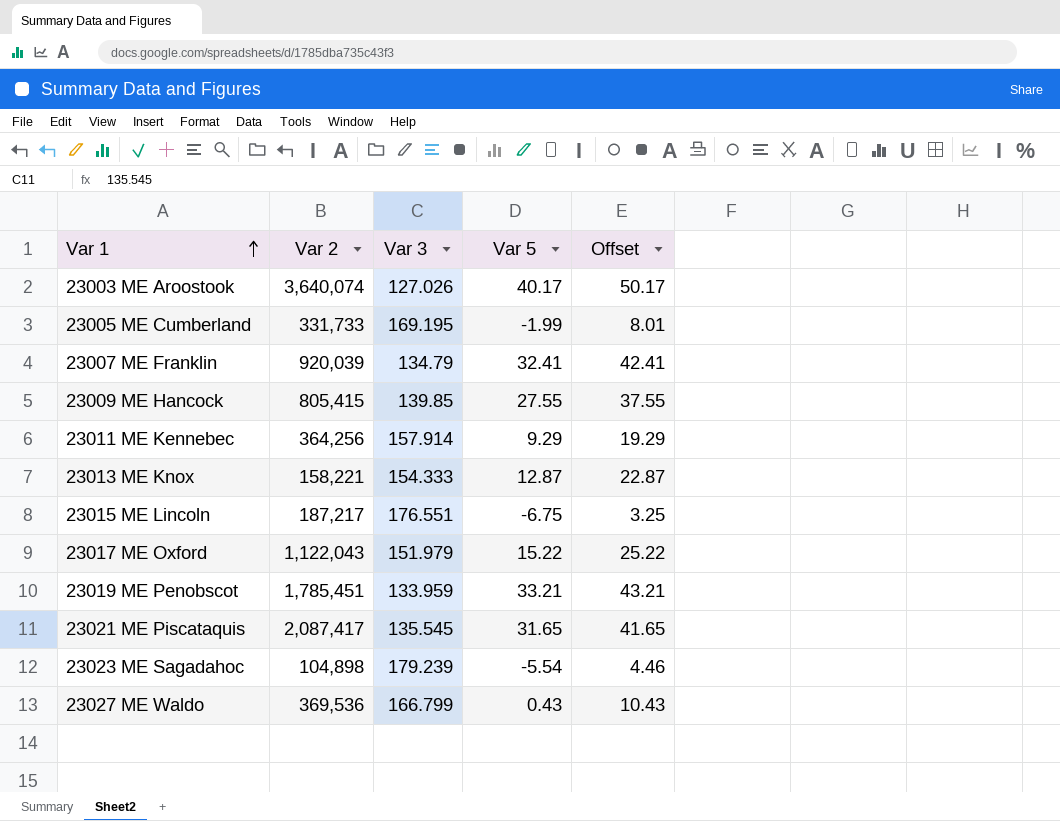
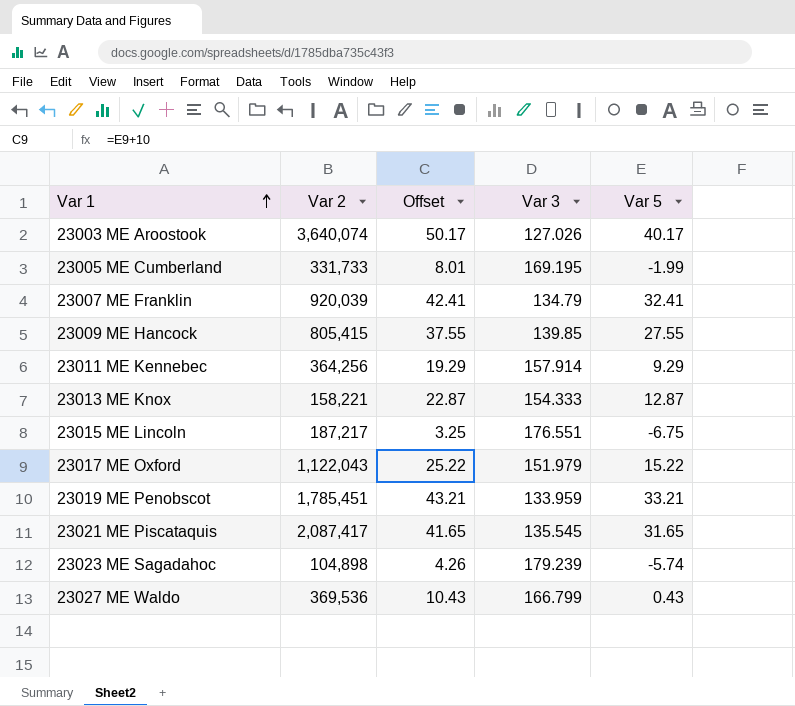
column Offset | position: 5 -> 3
23023 ME Sagadahoc | Offset: 4.46 -> 4.26
23023 ME Sagadahoc | Var 5: -5.54 -> -5.74

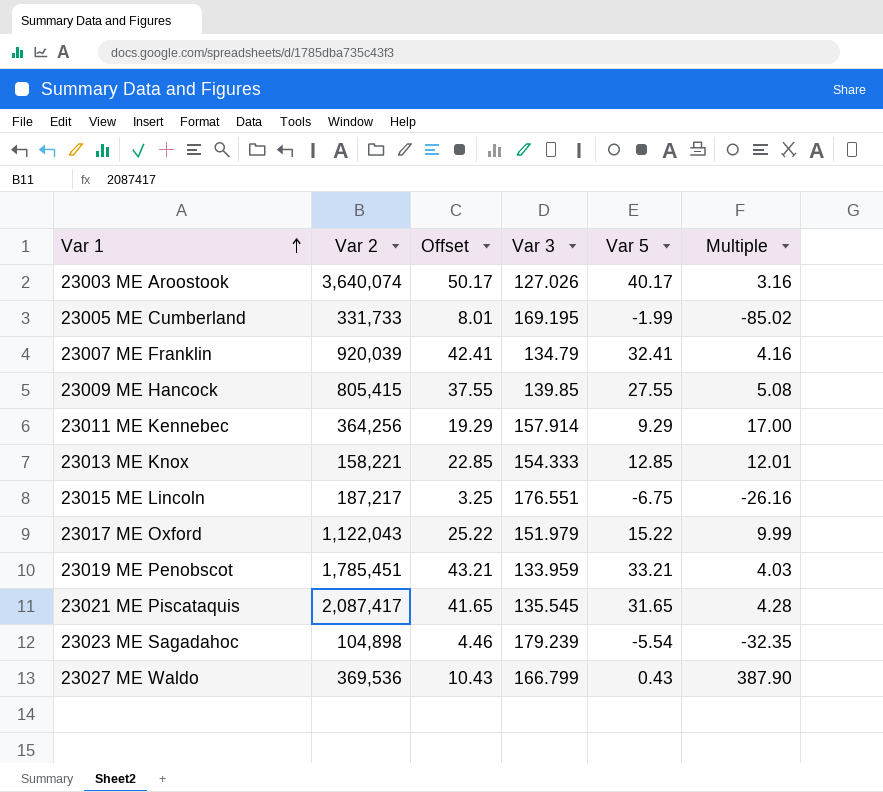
column Multiple | formula: none -> [Var 3] / [Var 5]
23013 ME Knox | Offset: 22.87 -> 22.85
23013 ME Knox | Var 5: 12.87 -> 12.85
23023 ME Sagadahoc | Offset: 4.26 -> 4.46
23023 ME Sagadahoc | Var 5: -5.74 -> -5.54

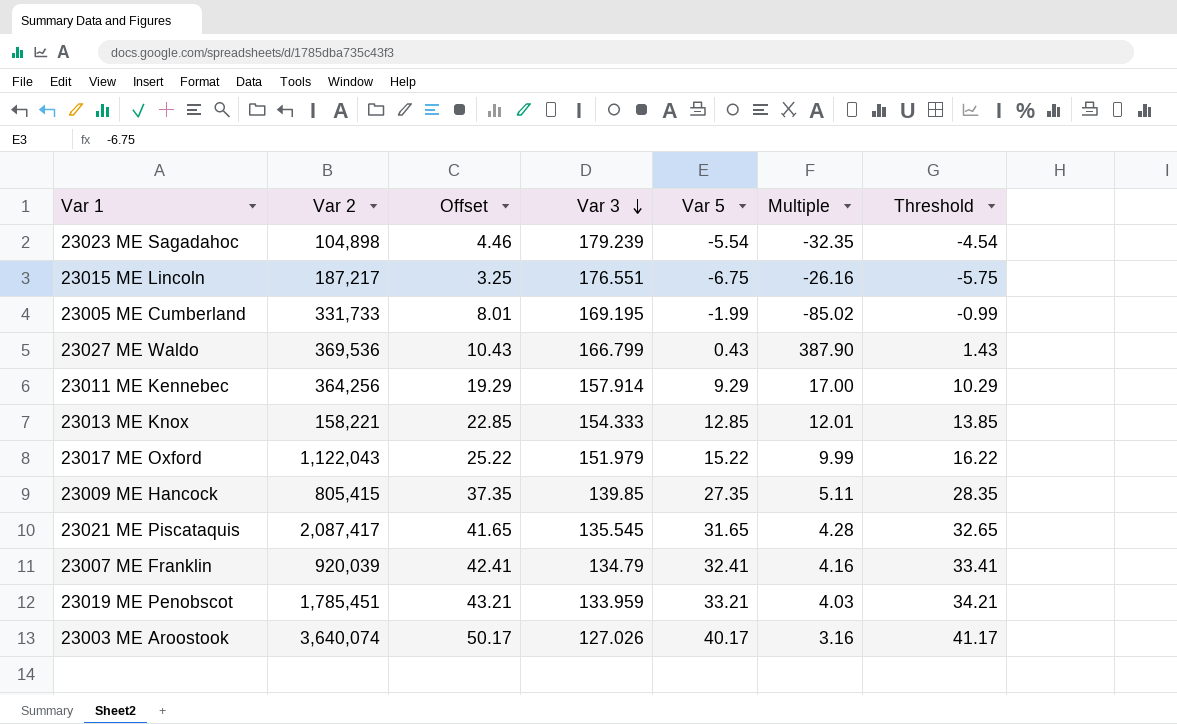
row order: Var 1 ascending -> Var 3 descending
column Threshold | formula: none -> [Var 5] + 1
23009 ME Hancock | Offset: 37.55 -> 37.35
23009 ME Hancock | Var 5: 27.55 -> 27.35
23009 ME Hancock | Multiple: 5.08 -> 5.11

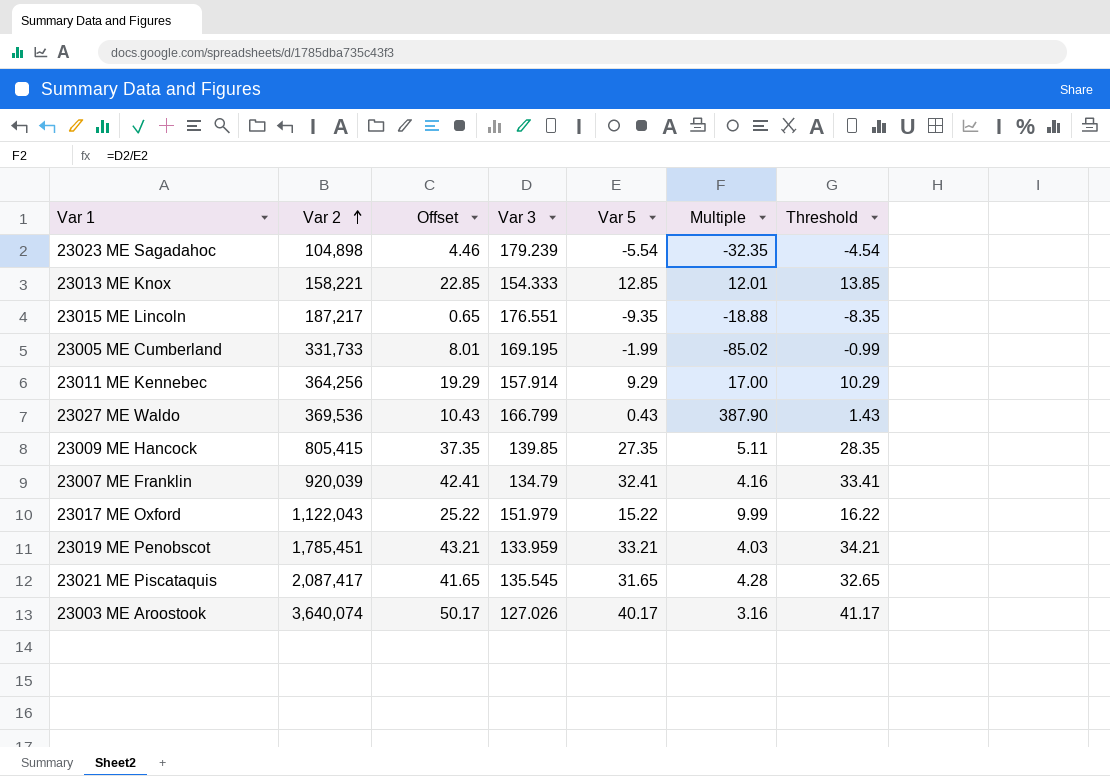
row order: Var 3 descending -> Var 2 ascending
23015 ME Lincoln | Offset: 3.25 -> 0.65
23015 ME Lincoln | Var 5: -6.75 -> -9.35
23015 ME Lincoln | Multiple: -26.16 -> -18.88
23015 ME Lincoln | Threshold: -5.75 -> -8.35

